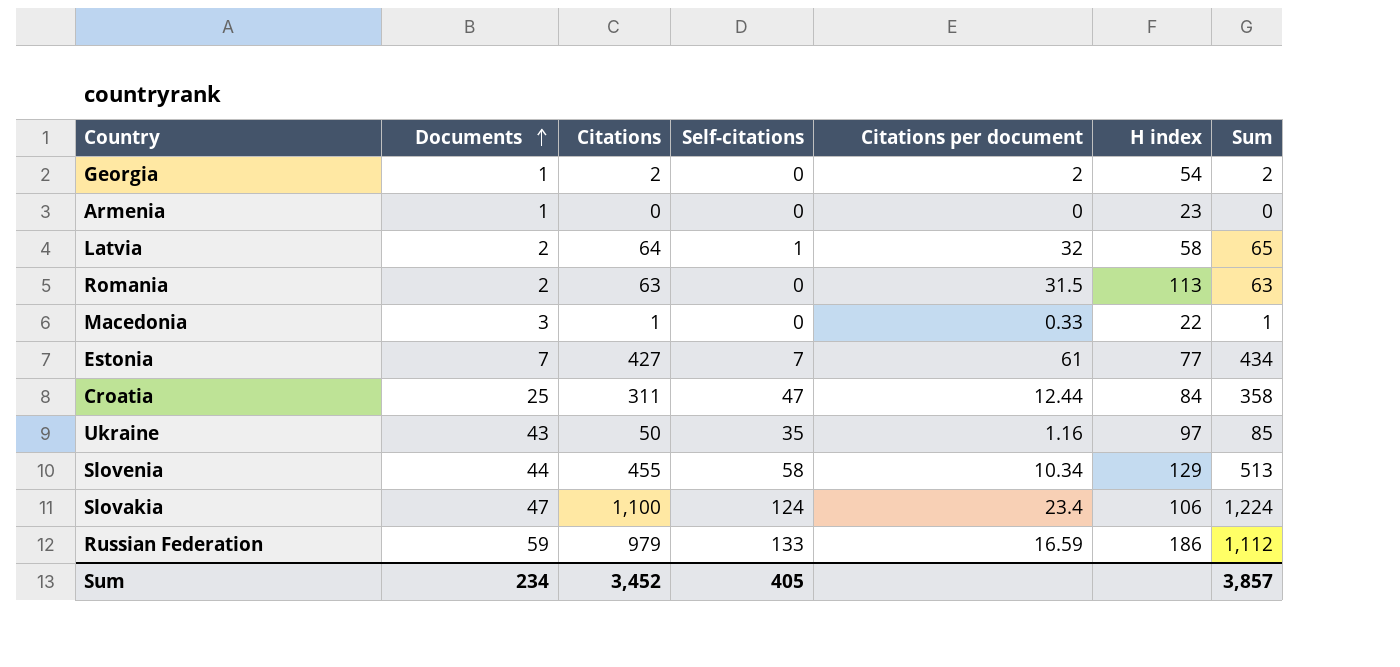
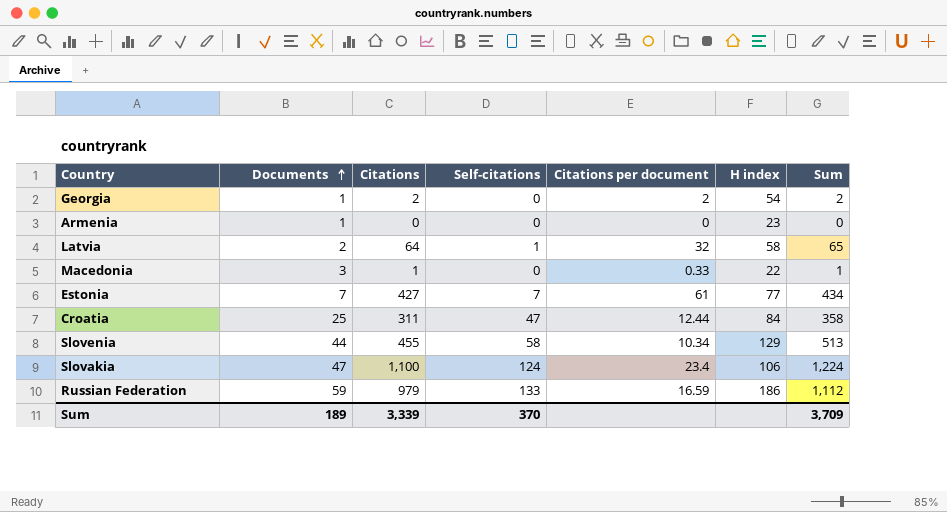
row Romania: 2 | 63 | 0 | 31.5 | 113 | 63 -> none
row Ukraine: 43 | 50 | 35 | 1.16 | 97 | 85 -> none
Sum | Documents: 234 -> 189
Sum | Citations: 3,452 -> 3,339
Sum | Self-citations: 405 -> 370
Sum | Sum: 3,857 -> 3,709

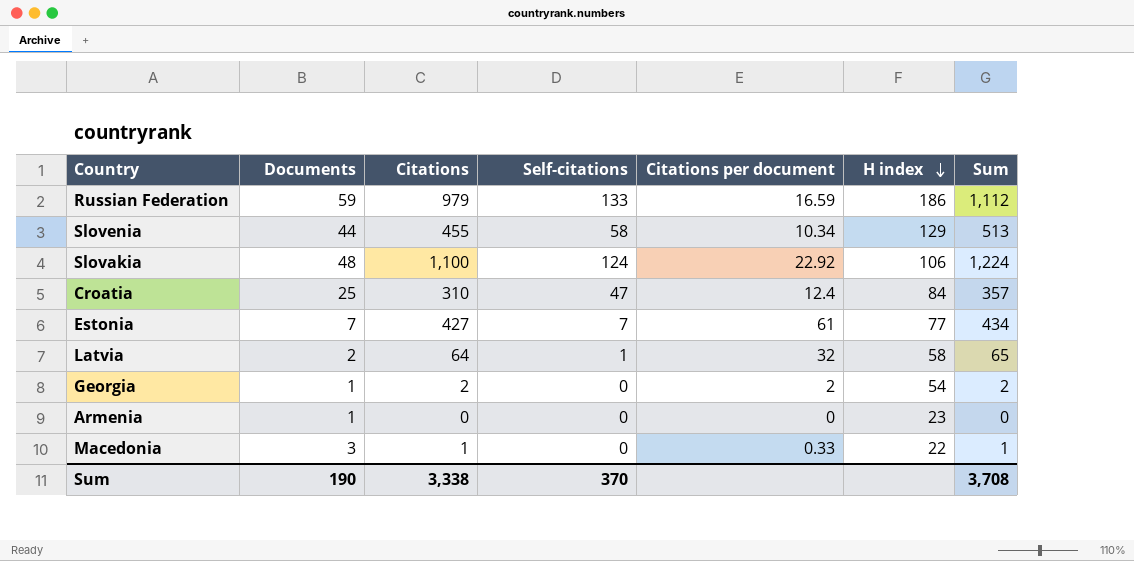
row order: Documents ascending -> H index descending
Slovakia | Documents: 47 -> 48
Slovakia | Citations per document: 23.4 -> 22.92
Croatia | Citations: 311 -> 310
Croatia | Citations per document: 12.44 -> 12.4
Croatia | Sum: 358 -> 357
Sum | Documents: 189 -> 190
Sum | Citations: 3,339 -> 3,338
Sum | Sum: 3,709 -> 3,708

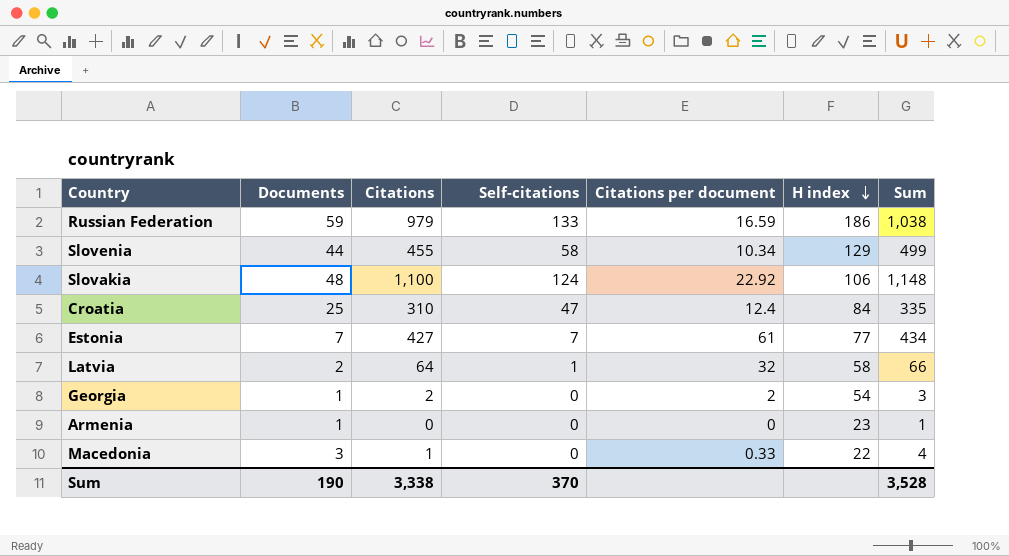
column Sum | formula: [Citations] + [Self-citations] -> [Documents] + [Citations]
Sum | Sum: 3,708 -> 3,528

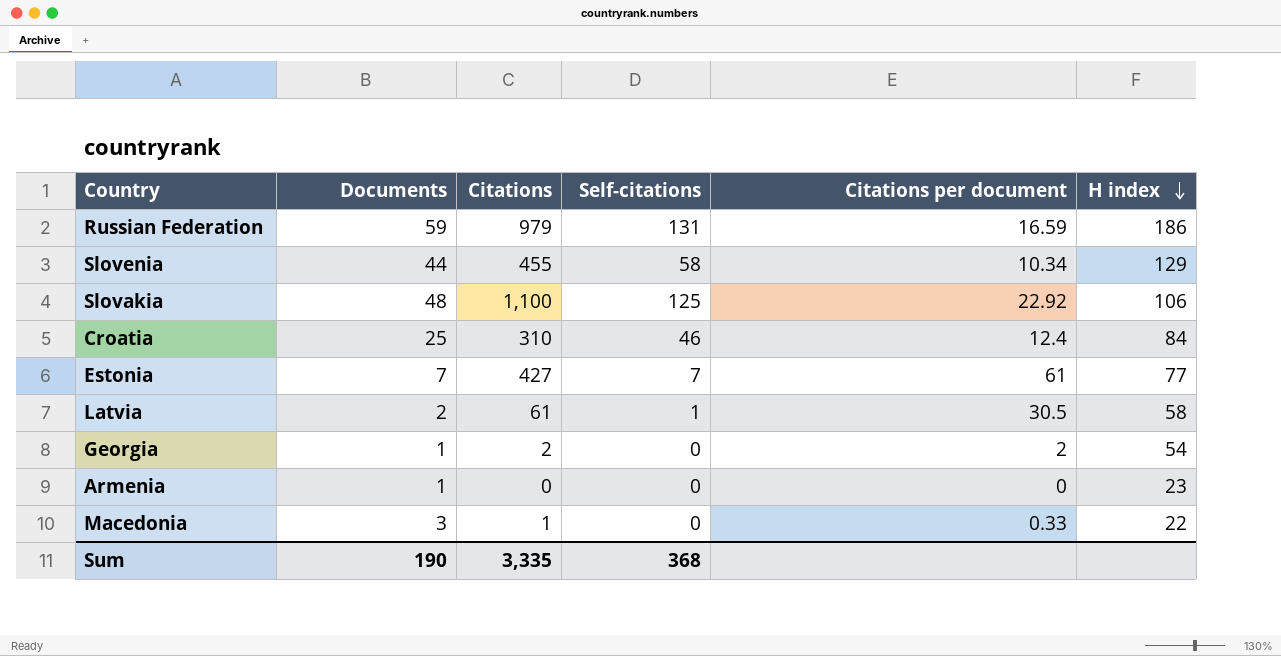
column Sum | formula: [Documents] + [Citations] -> none
Russian Federation | Self-citations: 133 -> 131
Slovakia | Self-citations: 124 -> 125
Croatia | Self-citations: 47 -> 46
Latvia | Citations: 64 -> 61
Latvia | Citations per document: 32 -> 30.5
Sum | Citations: 3,338 -> 3,335
Sum | Self-citations: 370 -> 368

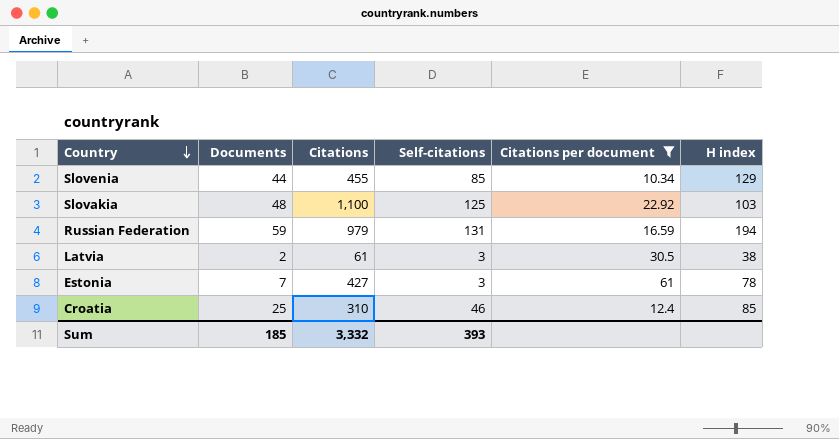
filter: none -> Citations per document >= 10.34
row order: H index descending -> Country descending
Slovenia | Self-citations: 58 -> 85
Slovakia | H index: 106 -> 103
Russian Federation | H index: 186 -> 194
Latvia | Self-citations: 1 -> 3
Latvia | H index: 58 -> 38
Estonia | Self-citations: 7 -> 3
Estonia | H index: 77 -> 78
Croatia | H index: 84 -> 85
Sum | Documents: 190 -> 185
Sum | Citations: 3,335 -> 3,332
Sum | Self-citations: 368 -> 393

